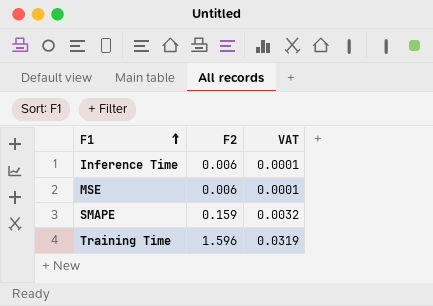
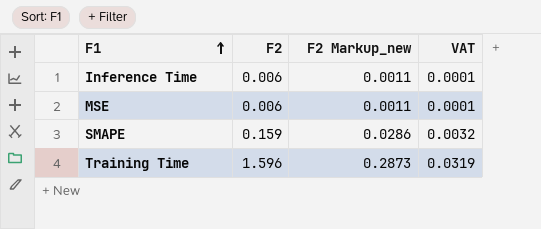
column F2 Markup_new | formula: none -> [F2] * 0.18

